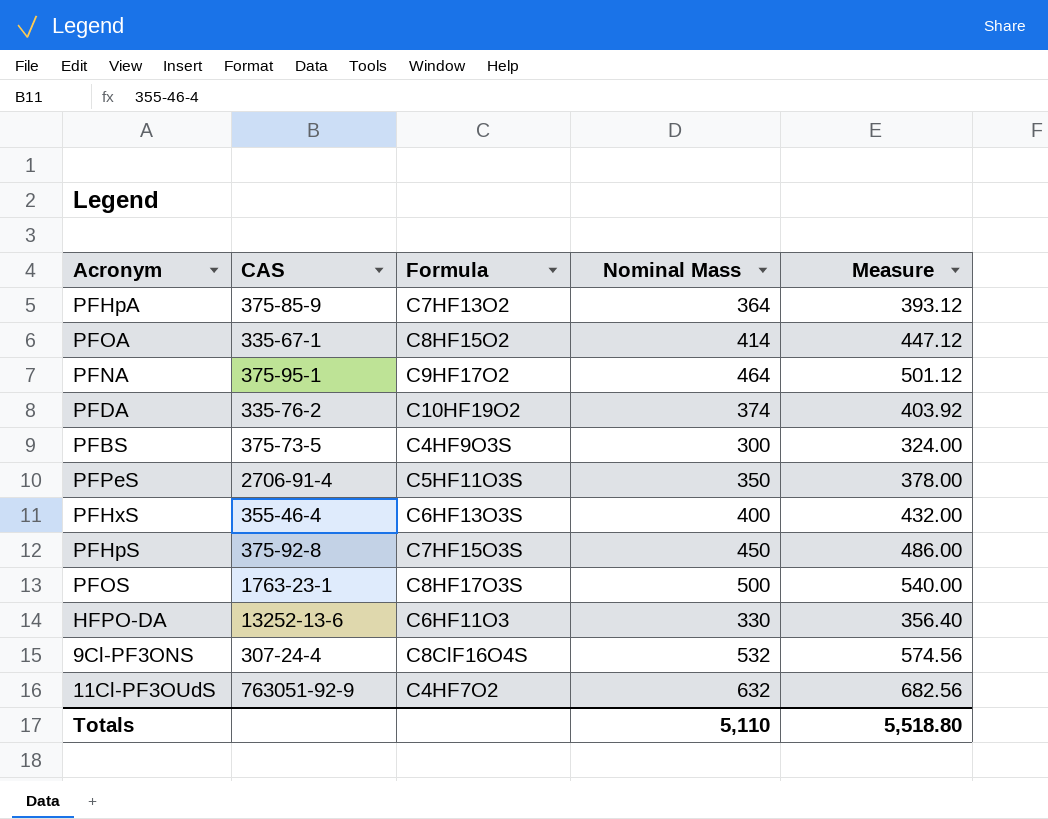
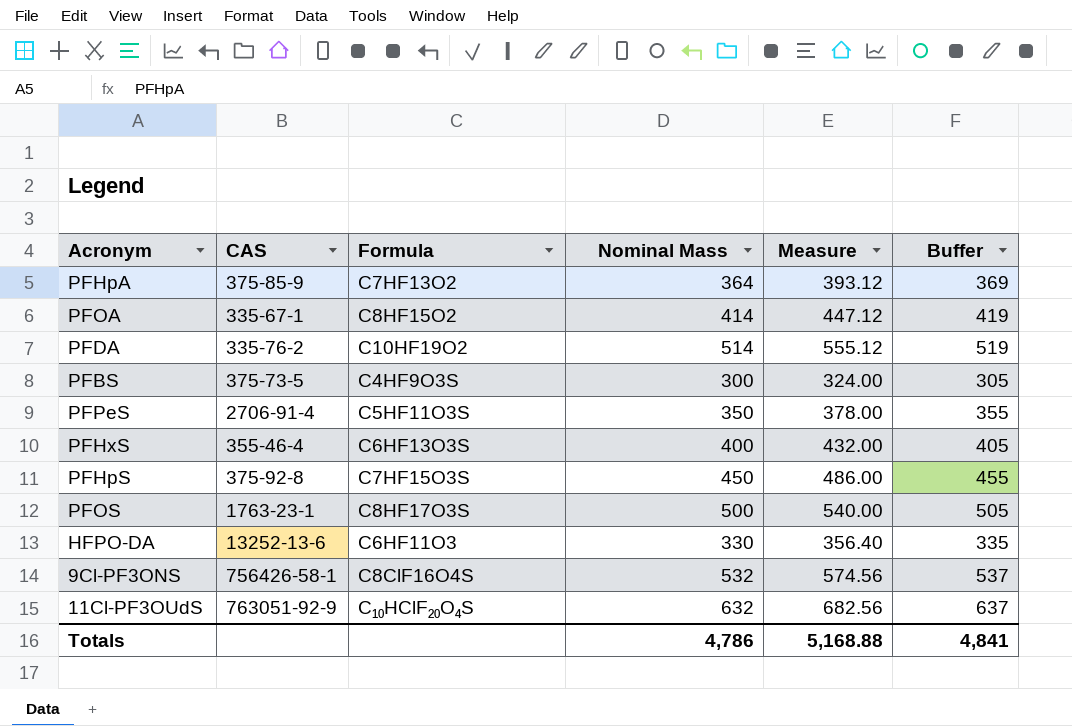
column Buffer | formula: none -> [Nominal Mass] + 5
row PFNA: 375-95-1 | C9HF17O2 | 464 | 501.12 -> none
PFDA | Nominal Mass: 374 -> 514
PFDA | Measure: 403.92 -> 555.12
9Cl-PF3ONS | CAS: 307-24-4 -> 756426-58-1
11Cl-PF3OUdS | Formula: C4HF7O2 -> C₁₀HClF₂₀O₄S
Totals | Nominal Mass: 5,110 -> 4,786
Totals | Measure: 5,518.80 -> 5,168.88

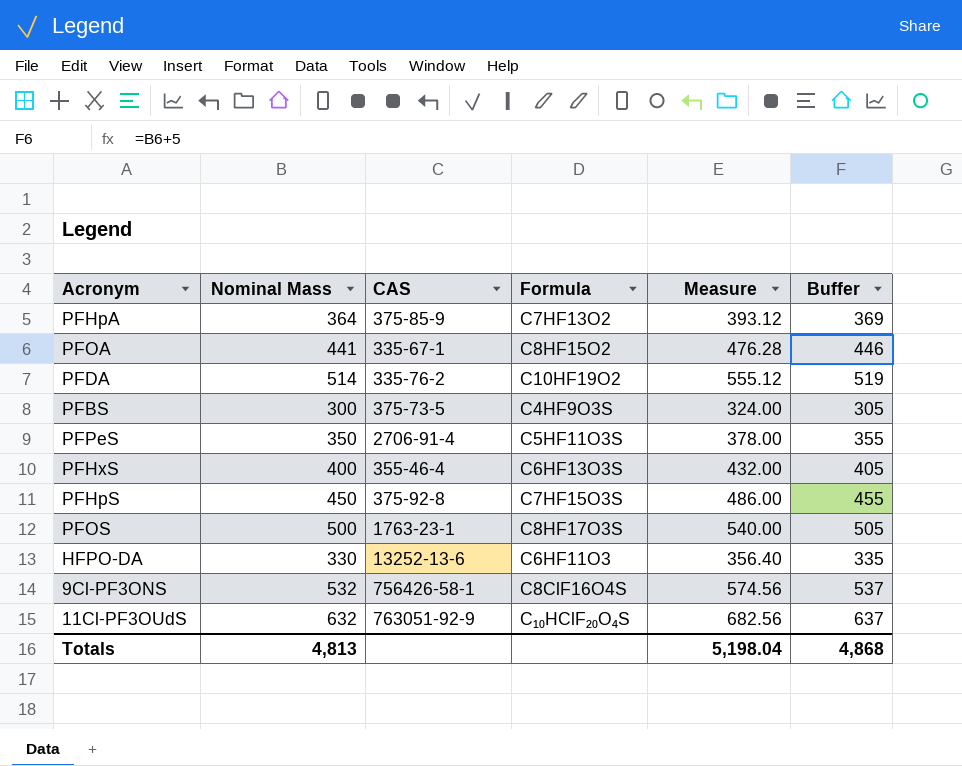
column Nominal Mass | position: 4 -> 2
PFOA | Nominal Mass: 414 -> 441
PFOA | Measure: 447.12 -> 476.28
PFOA | Buffer: 419 -> 446
Totals | Nominal Mass: 4,786 -> 4,813
Totals | Measure: 5,168.88 -> 5,198.04
Totals | Buffer: 4,841 -> 4,868

